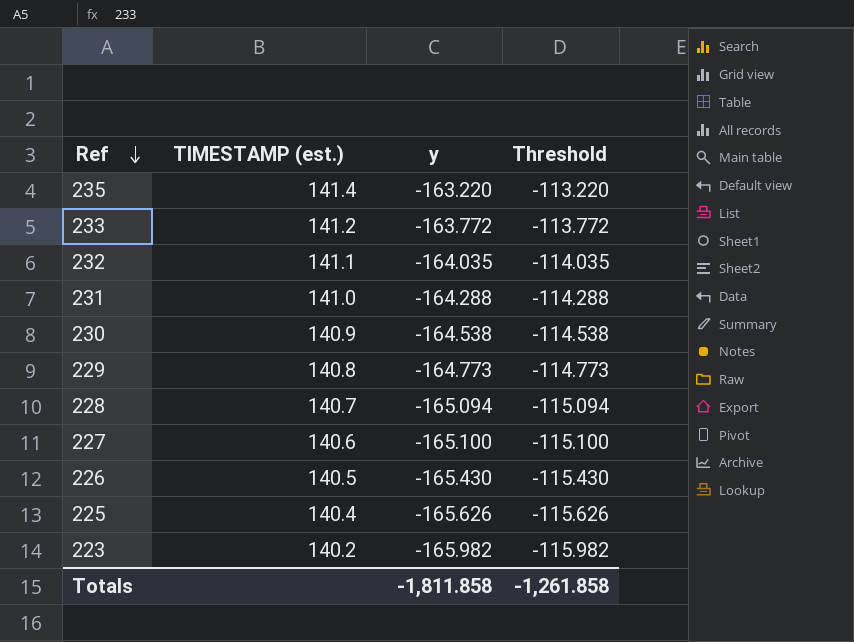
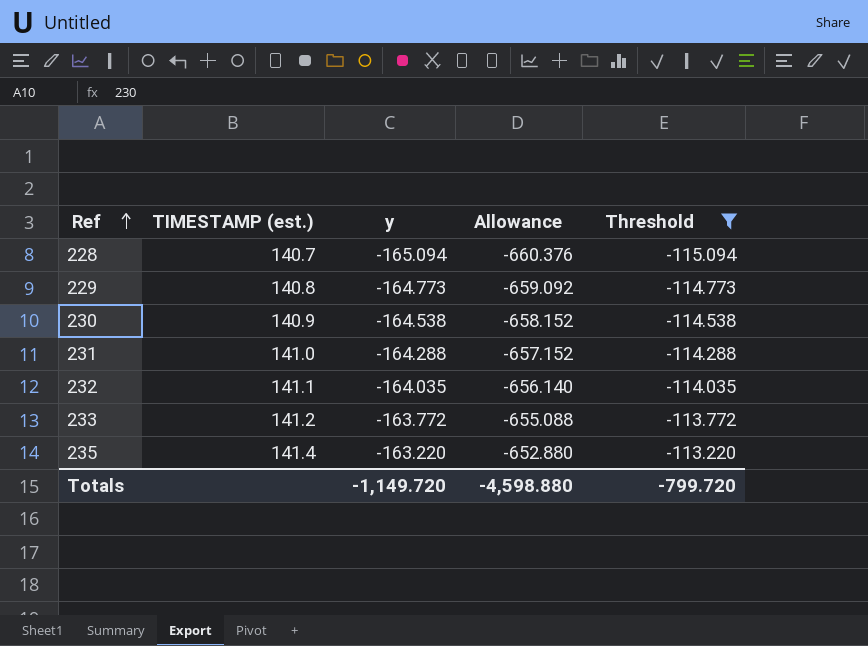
filter: none -> Threshold >= -115.094
row order: Ref descending -> Ref ascending
column Allowance | formula: none -> [y] * 4
Totals | y: -1,811.858 -> -1,149.720
Totals | Threshold: -1,261.858 -> -799.720

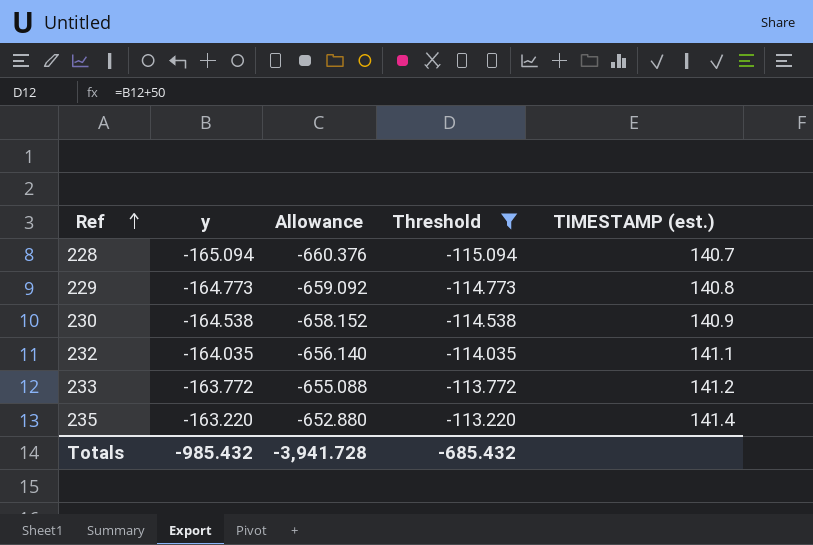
column TIMESTAMP (est.) | position: 2 -> 5
row 231: 141.0 | -164.288 | -657.152 | -114.288 -> none
Totals | y: -1,149.720 -> -985.432
Totals | Allowance: -4,598.880 -> -3,941.728
Totals | Threshold: -799.720 -> -685.432

